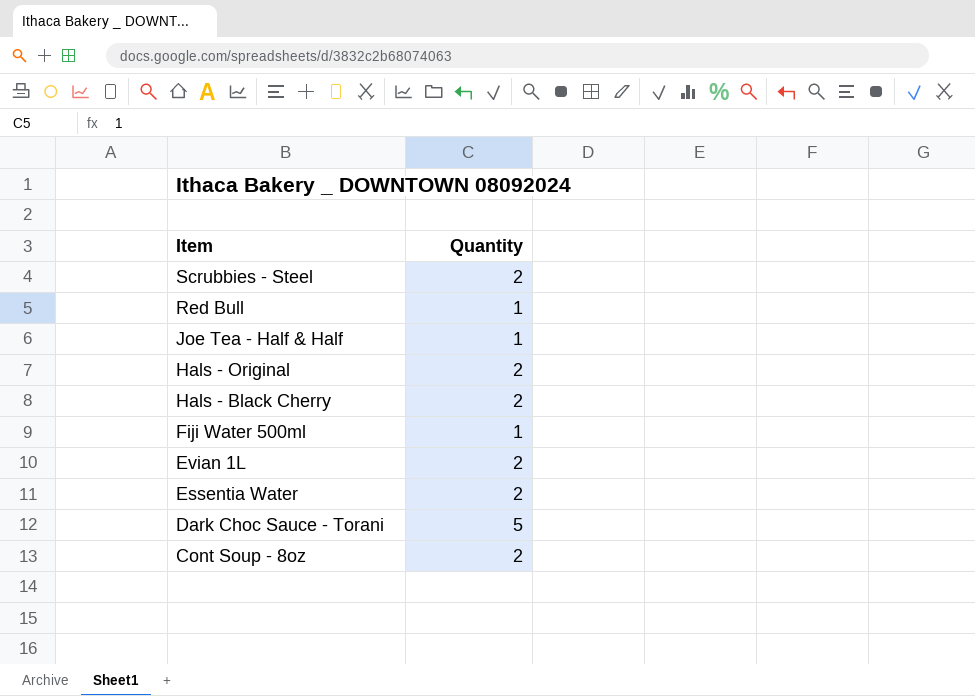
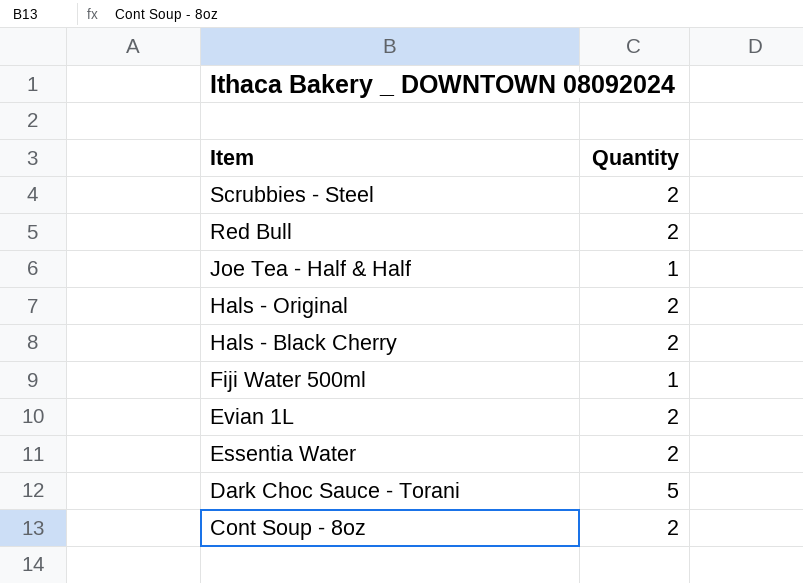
Red Bull | Quantity: 1 -> 2

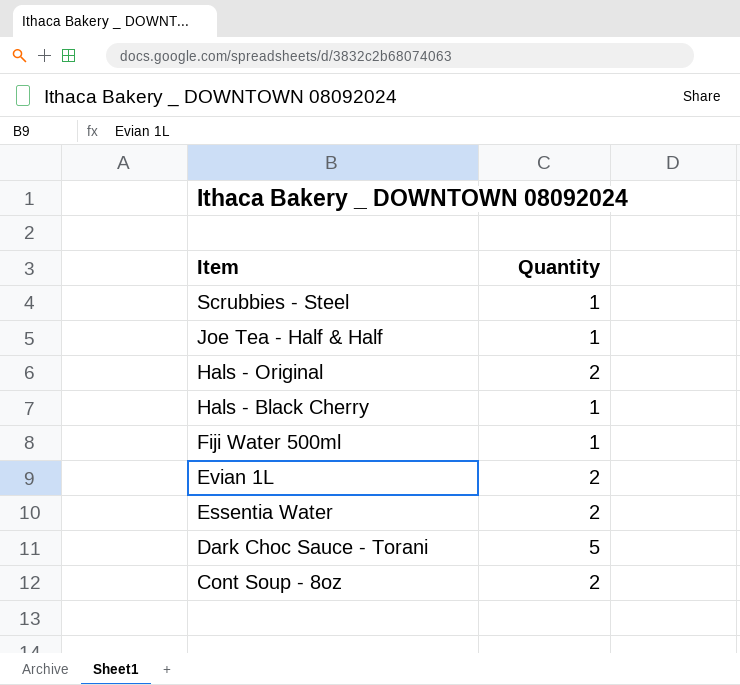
row Red Bull: 2 -> none
Scrubbies - Steel | Quantity: 2 -> 1
Hals - Black Cherry | Quantity: 2 -> 1

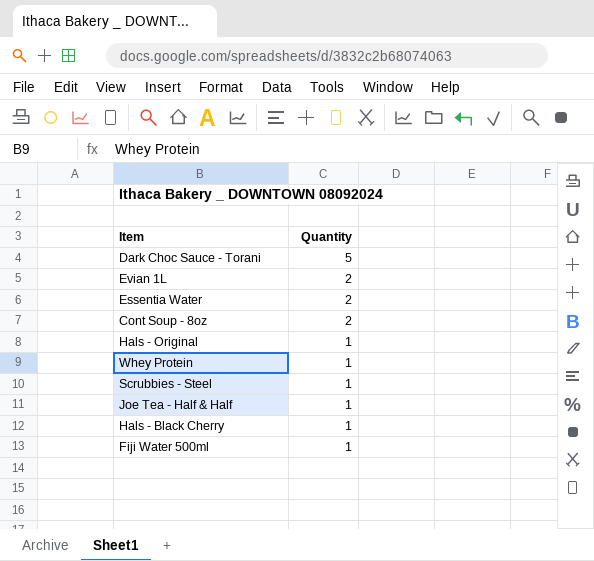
row order: Item descending -> Quantity descending
Hals - Original | Quantity: 2 -> 1
row Whey Protein: none -> 1

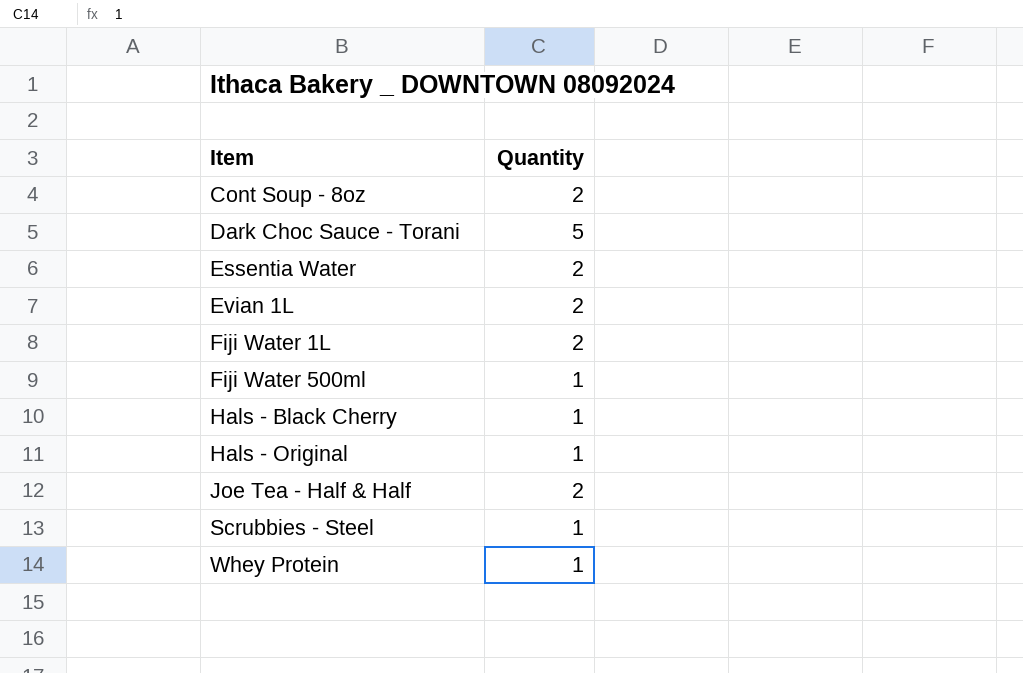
row order: Quantity descending -> Item ascending
row Fiji Water 1L: none -> 2
Joe Tea - Half & Half | Quantity: 1 -> 2

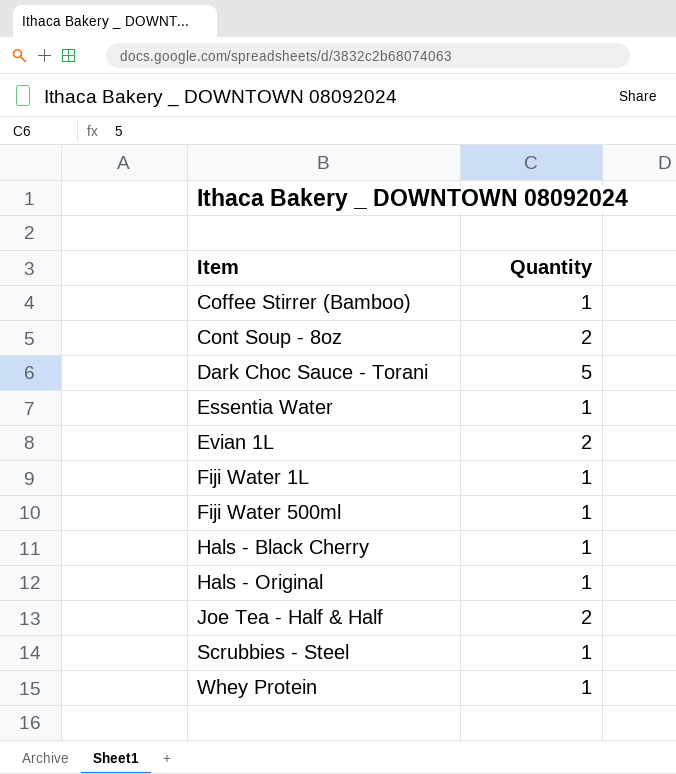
row Coffee Stirrer (Bamboo): none -> 1
Essentia Water | Quantity: 2 -> 1
Fiji Water 1L | Quantity: 2 -> 1

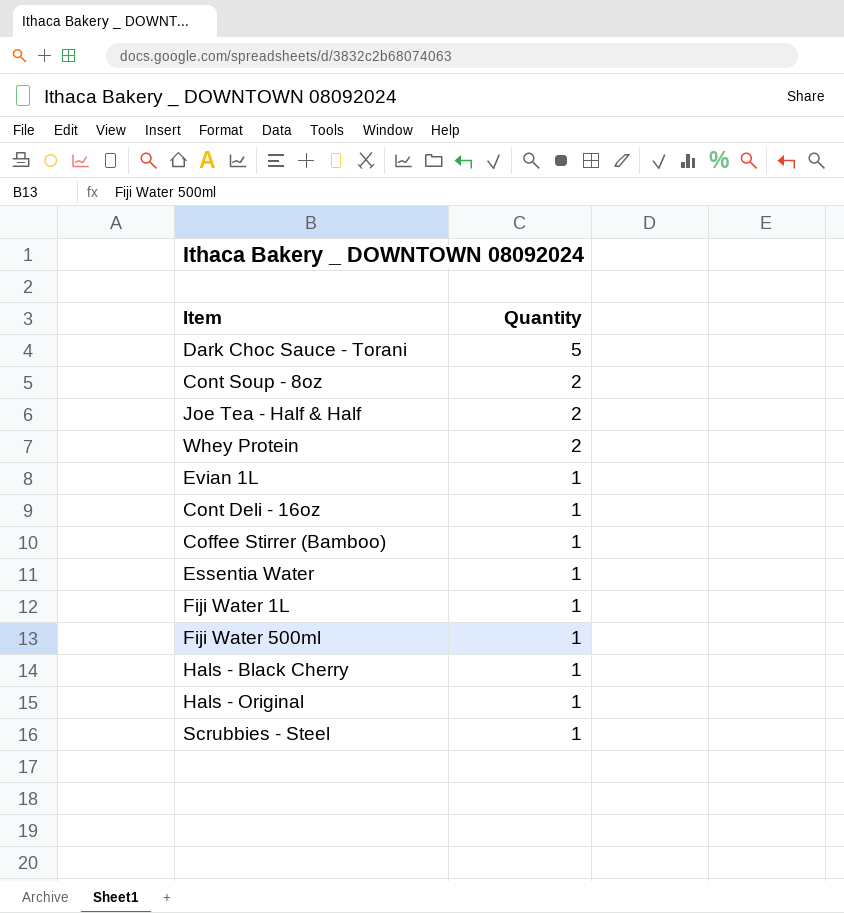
row order: Item ascending -> Quantity descending
Whey Protein | Quantity: 1 -> 2
Evian 1L | Quantity: 2 -> 1
row Cont Deli - 16oz: none -> 1

